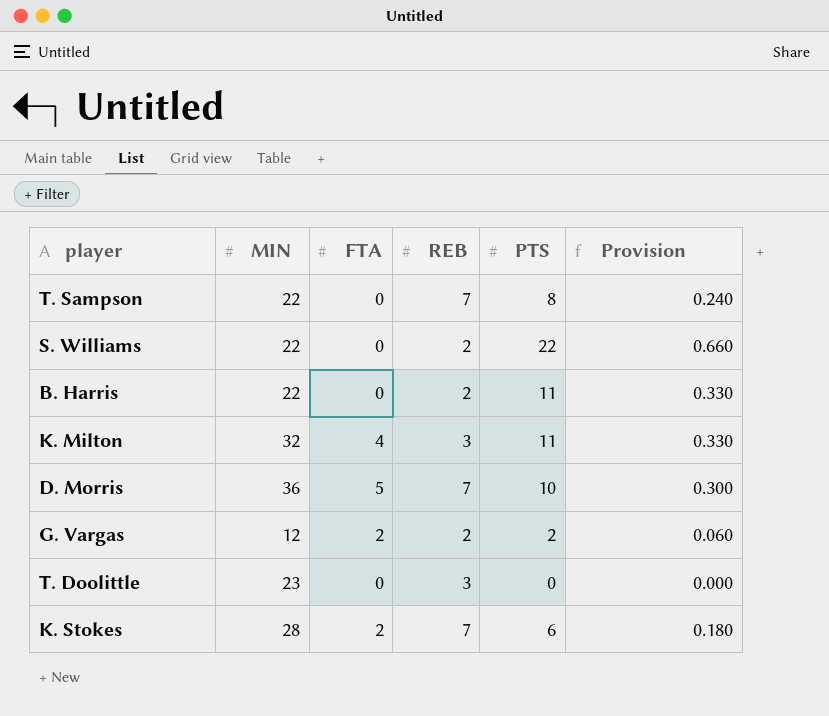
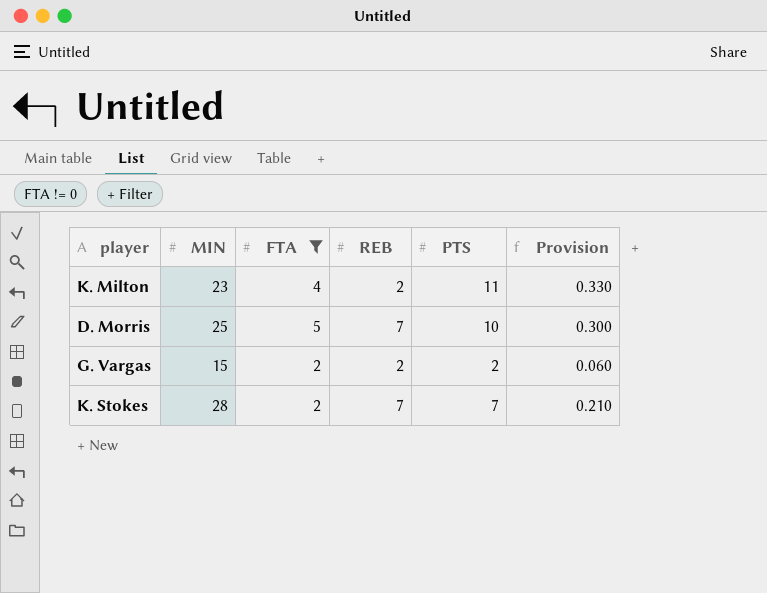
filter: none -> FTA != 0
K. Milton | MIN: 32 -> 23
K. Milton | REB: 3 -> 2
D. Morris | MIN: 36 -> 25
G. Vargas | MIN: 12 -> 15
K. Stokes | PTS: 6 -> 7
K. Stokes | Provision: 0.180 -> 0.210

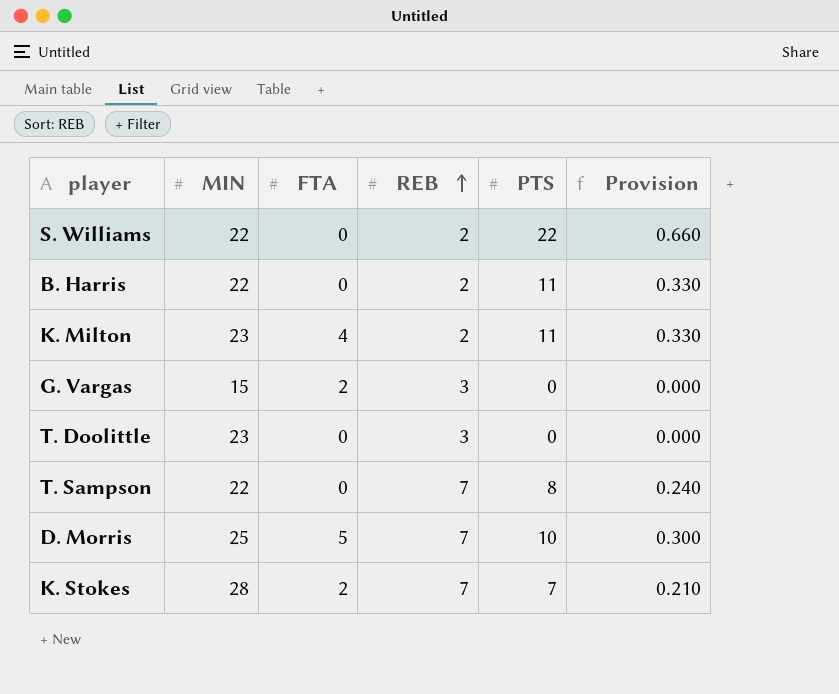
filter: FTA != 0 -> none
row order: none -> REB ascending
G. Vargas | REB: 2 -> 3
G. Vargas | PTS: 2 -> 0
G. Vargas | Provision: 0.060 -> 0.000

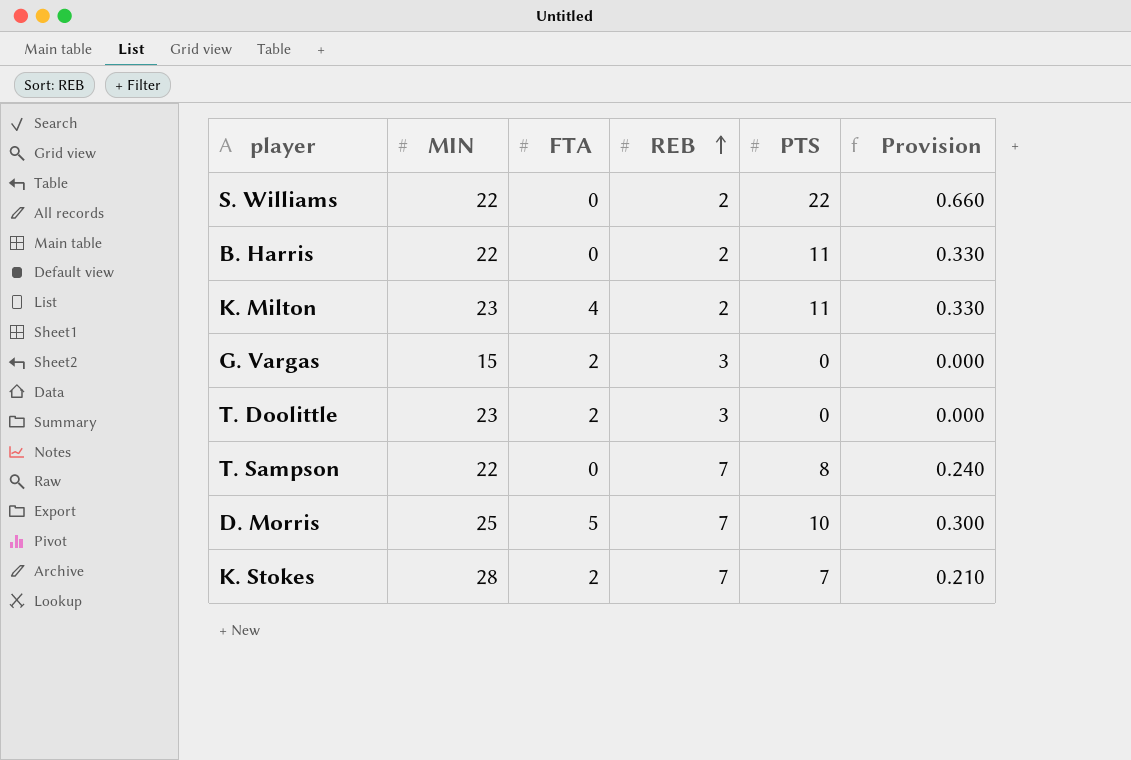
T. Doolittle | FTA: 0 -> 2

